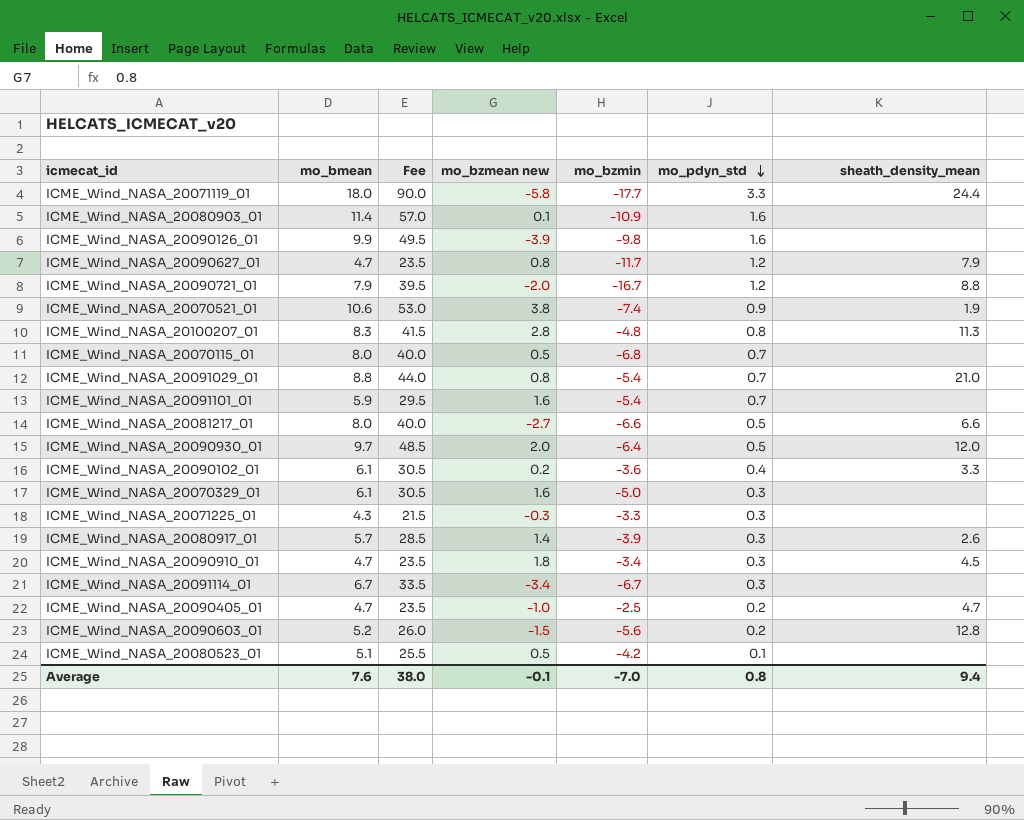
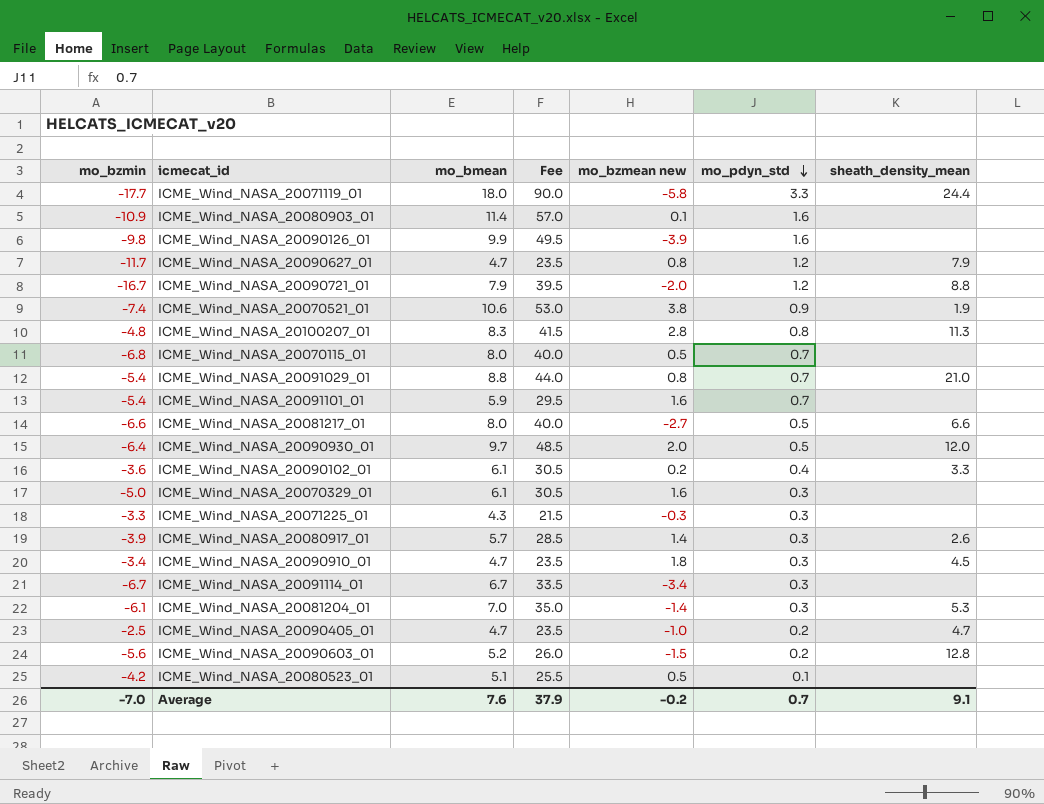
column mo_bzmin | position: 5 -> 1
row ICME_Wind_NASA_20081204_01: none -> -6.1 | 7.0 | 35.0 | -1.4 | 0.3 | 5.3
Average | Fee: 38.0 -> 37.9
Average | mo_bzmean new: -0.1 -> -0.2
Average | mo_pdyn_std: 0.8 -> 0.7
Average | sheath_density_mean: 9.4 -> 9.1

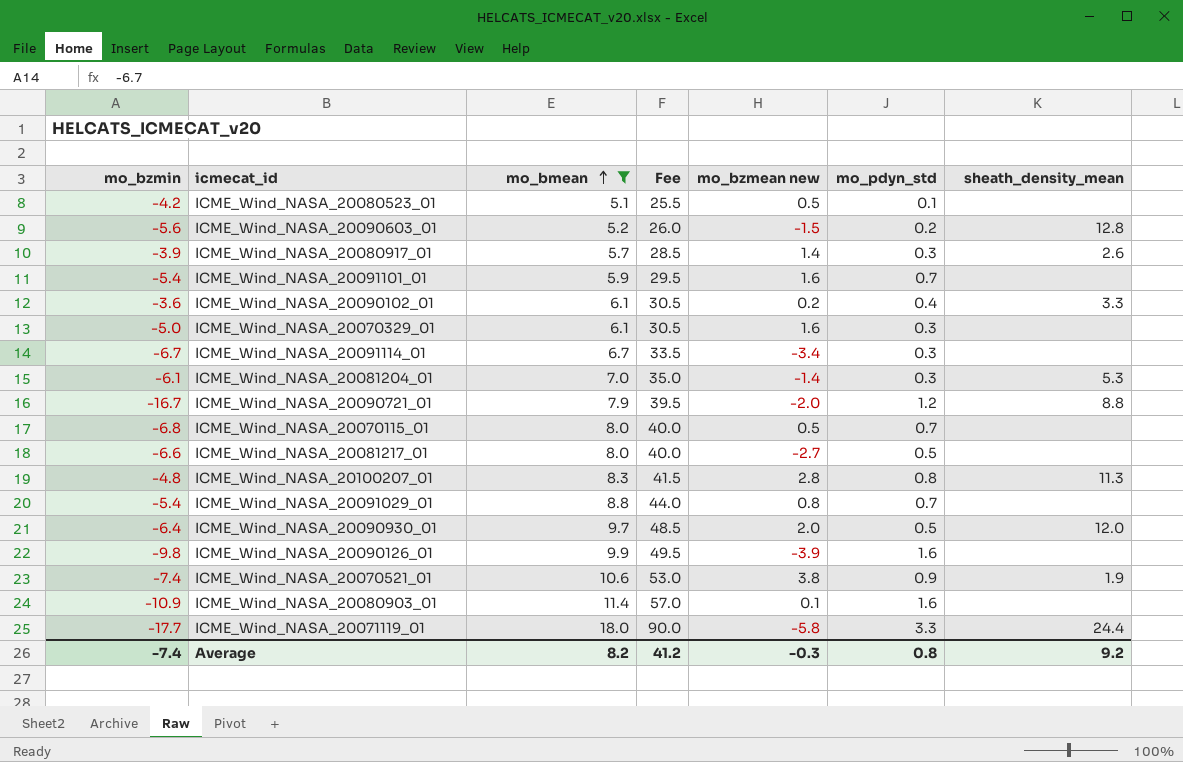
filter: none -> mo_bmean >= 5.1
row order: mo_pdyn_std descending -> mo_bmean ascending
ICME_Wind_NASA_20081217_01 | sheath_density_mean: 6.6 -> none
ICME_Wind_NASA_20091029_01 | sheath_density_mean: 21.0 -> none
Average | mo_bzmin: -7.0 -> -7.4
Average | mo_bmean: 7.6 -> 8.2
Average | Fee: 37.9 -> 41.2
Average | mo_bzmean new: -0.2 -> -0.3
Average | mo_pdyn_std: 0.7 -> 0.8
Average | sheath_density_mean: 9.1 -> 9.2

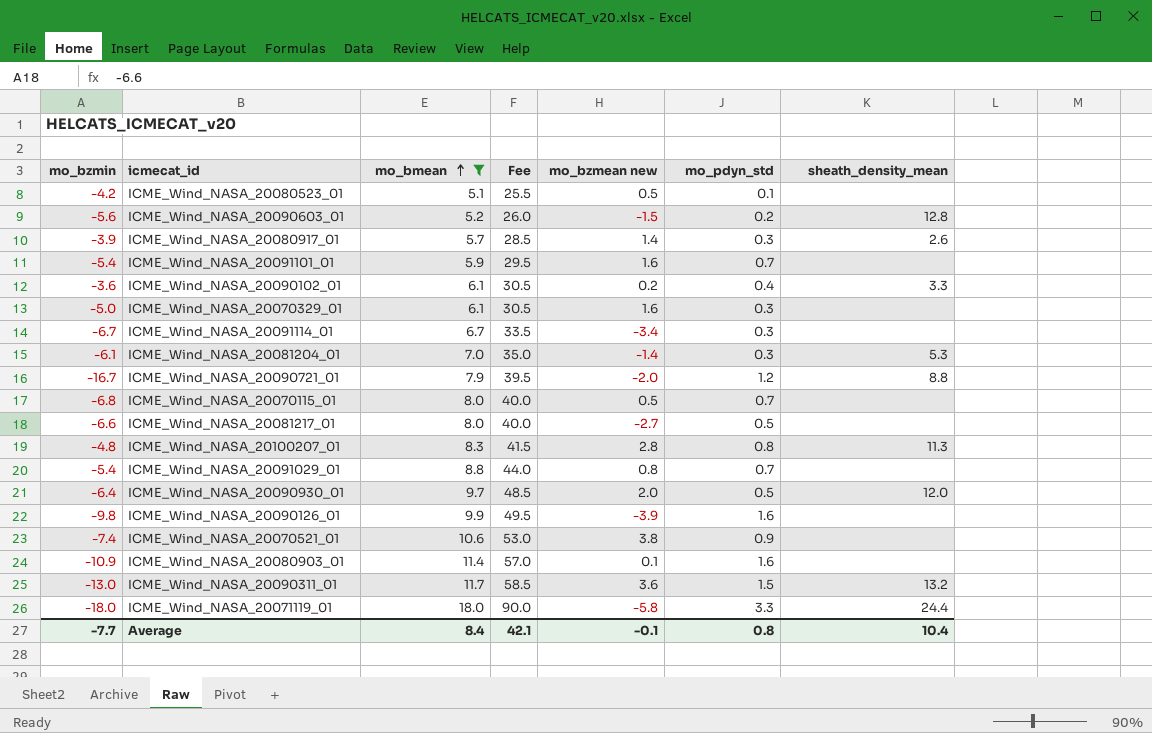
ICME_Wind_NASA_20070521_01 | sheath_density_mean: 1.9 -> none
row ICME_Wind_NASA_20090311_01: none -> -13.0 | 11.7 | 58.5 | 3.6 | 1.5 | 13.2
ICME_Wind_NASA_20071119_01 | mo_bzmin: -17.7 -> -18.0
Average | mo_bzmin: -7.4 -> -7.7
Average | mo_bmean: 8.2 -> 8.4
Average | Fee: 41.2 -> 42.1
Average | mo_bzmean new: -0.3 -> -0.1
Average | sheath_density_mean: 9.2 -> 10.4

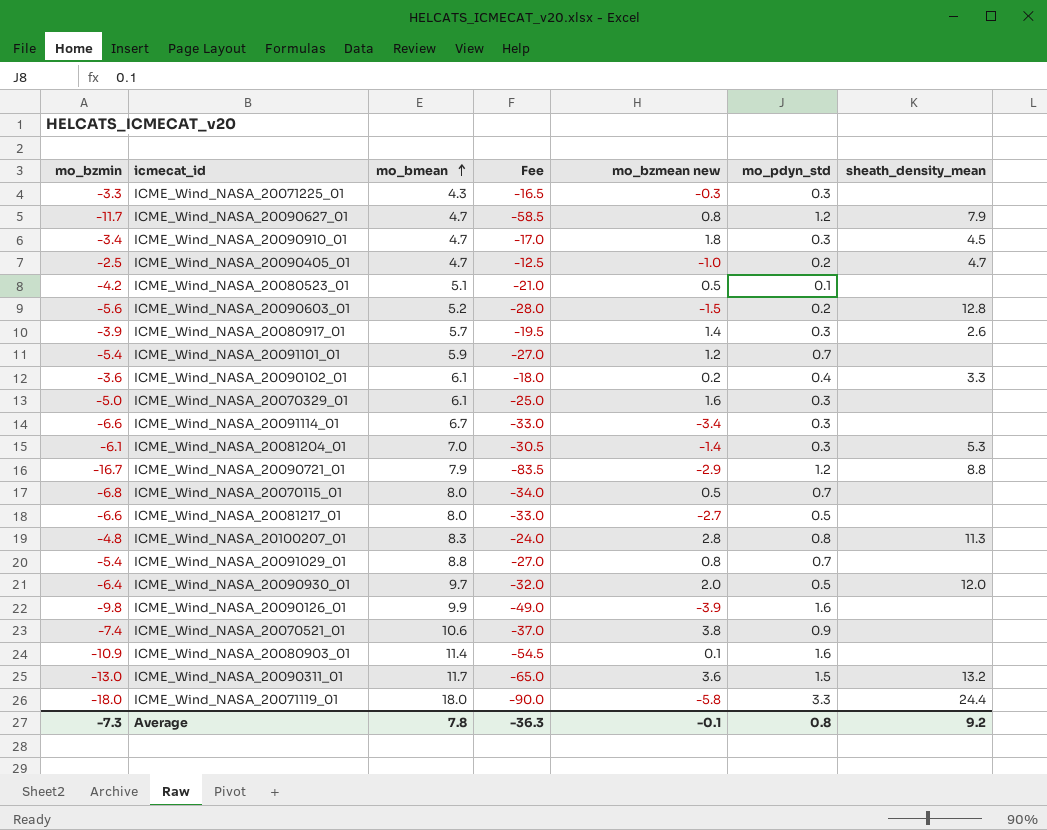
filter: mo_bmean >= 5.1 -> none
column Fee | formula: [mo_bmean] * 5 -> [mo_bzmin] * 5
ICME_Wind_NASA_20091101_01 | mo_bzmean new: 1.6 -> 1.2
ICME_Wind_NASA_20091114_01 | mo_bzmin: -6.7 -> -6.6
ICME_Wind_NASA_20090721_01 | mo_bzmean new: -2.0 -> -2.9
Average | mo_bzmin: -7.7 -> -7.3
Average | mo_bmean: 8.4 -> 7.8
Average | Fee: 42.1 -> -36.3
Average | sheath_density_mean: 10.4 -> 9.2

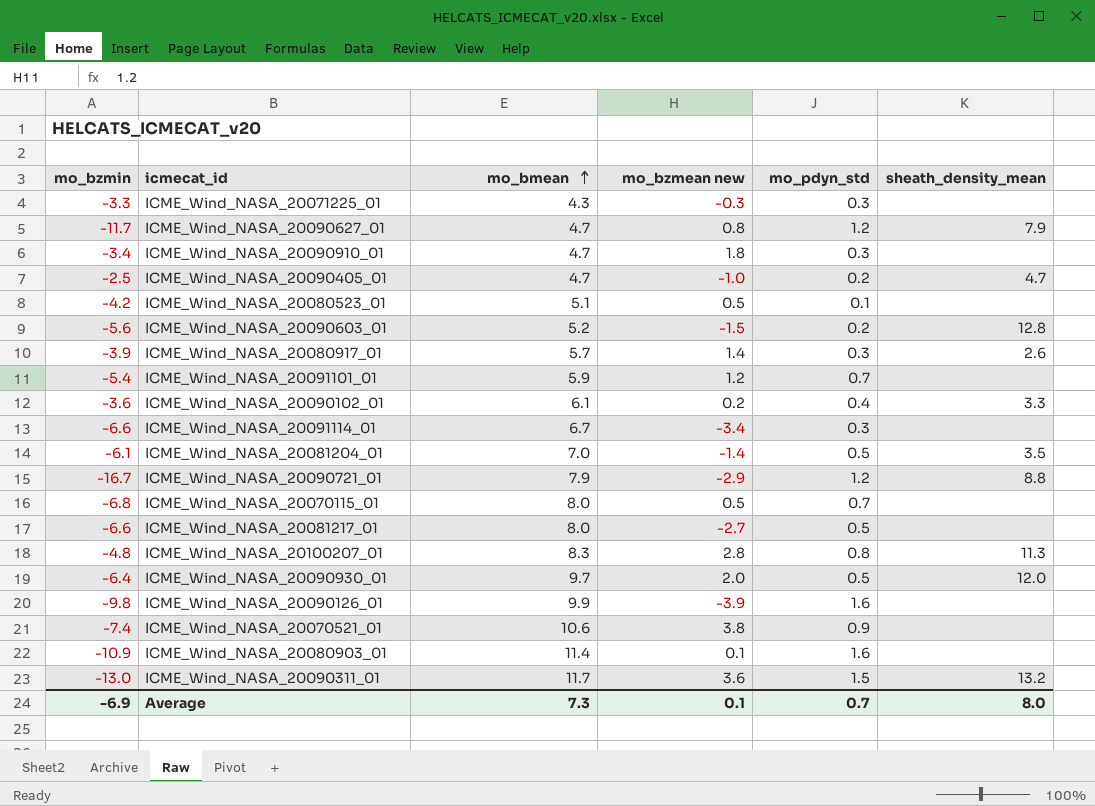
column Fee | formula: [mo_bzmin] * 5 -> none
row ICME_Wind_NASA_20070329_01: -5.0 | 6.1 | -25.0 | 1.6 | 0.3 | none -> none
row ICME_Wind_NASA_20091029_01: -5.4 | 8.8 | -27.0 | 0.8 | 0.7 | none -> none
row ICME_Wind_NASA_20071119_01: -18.0 | 18.0 | -90.0 | -5.8 | 3.3 | 24.4 -> none
ICME_Wind_NASA_20090910_01 | sheath_density_mean: 4.5 -> none
ICME_Wind_NASA_20081204_01 | mo_pdyn_std: 0.3 -> 0.5
ICME_Wind_NASA_20081204_01 | sheath_density_mean: 5.3 -> 3.5
Average | mo_bzmin: -7.3 -> -6.9
Average | mo_bmean: 7.8 -> 7.3
Average | mo_bzmean new: -0.1 -> 0.1
Average | mo_pdyn_std: 0.8 -> 0.7
Average | sheath_density_mean: 9.2 -> 8.0

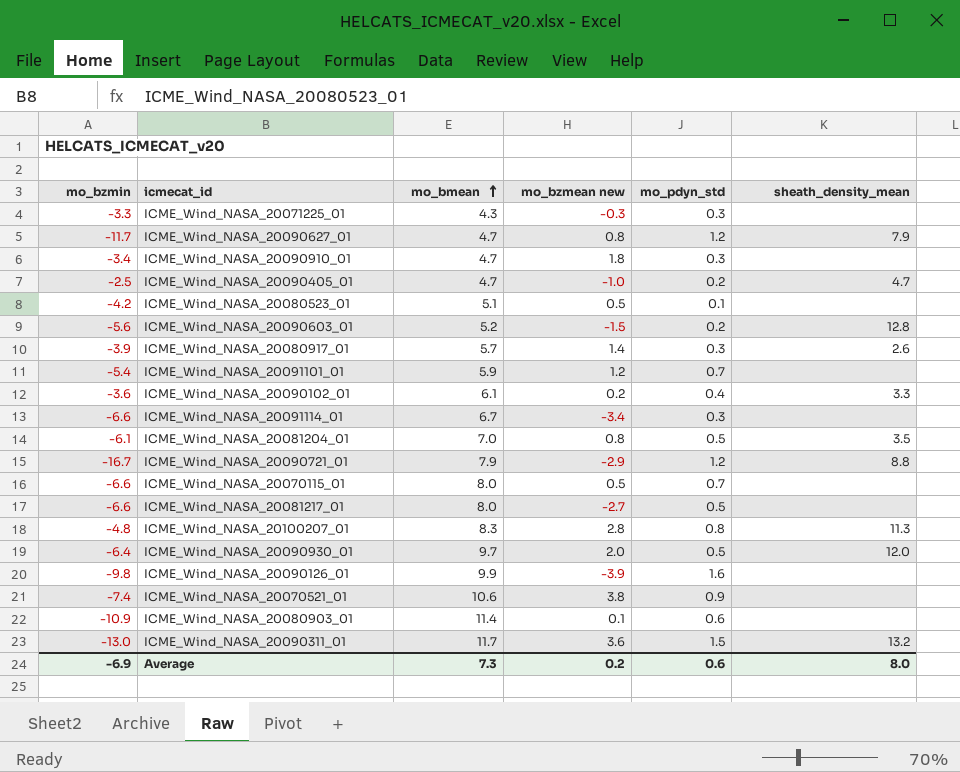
ICME_Wind_NASA_20081204_01 | mo_bzmean new: -1.4 -> 0.8
ICME_Wind_NASA_20070115_01 | mo_bzmin: -6.8 -> -6.6
ICME_Wind_NASA_20080903_01 | mo_pdyn_std: 1.6 -> 0.6
Average | mo_bzmean new: 0.1 -> 0.2
Average | mo_pdyn_std: 0.7 -> 0.6

